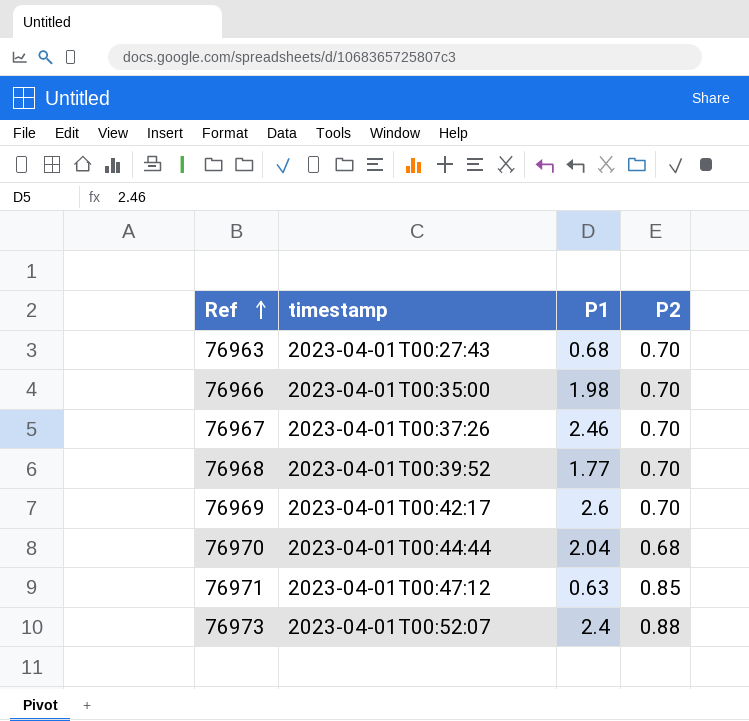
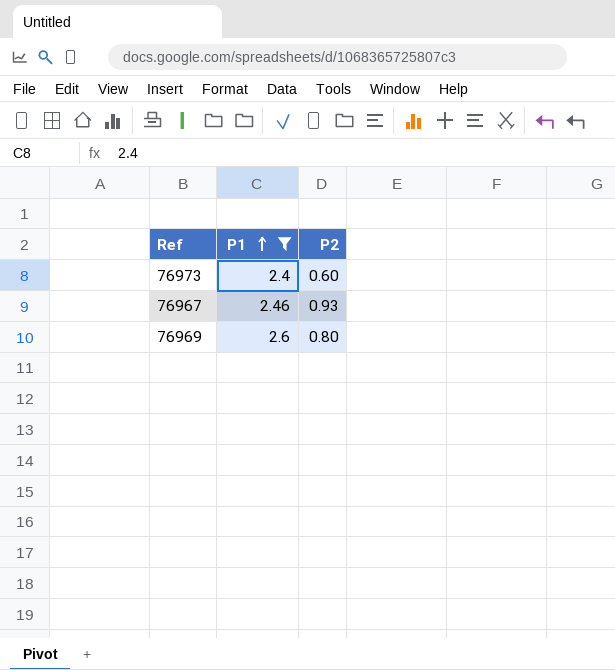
filter: none -> P1 >= 2.4
row order: Ref ascending -> P1 ascending
column timestamp | position: 2 -> none
76973 | P2: 0.88 -> 0.60
76967 | P2: 0.70 -> 0.93
76969 | P2: 0.70 -> 0.80

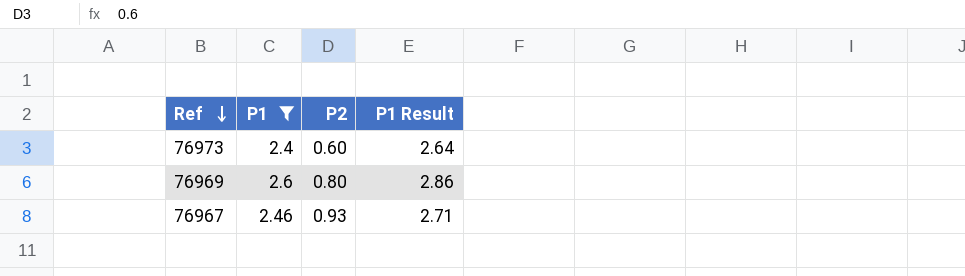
row order: P1 ascending -> Ref descending
column P1 Result | formula: none -> [P1] * 1.1

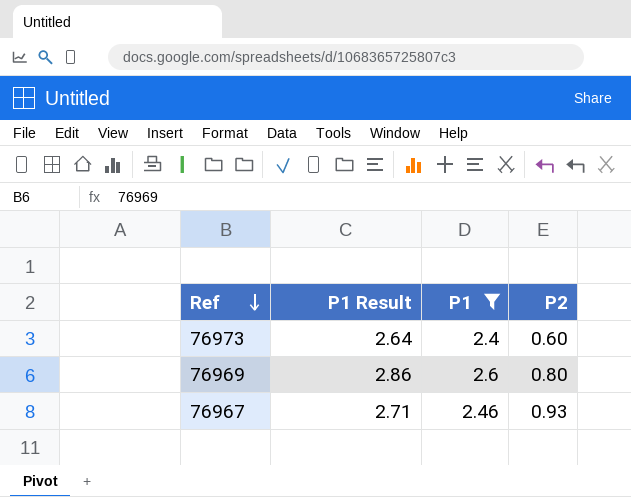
column P1 Result | position: 4 -> 2

